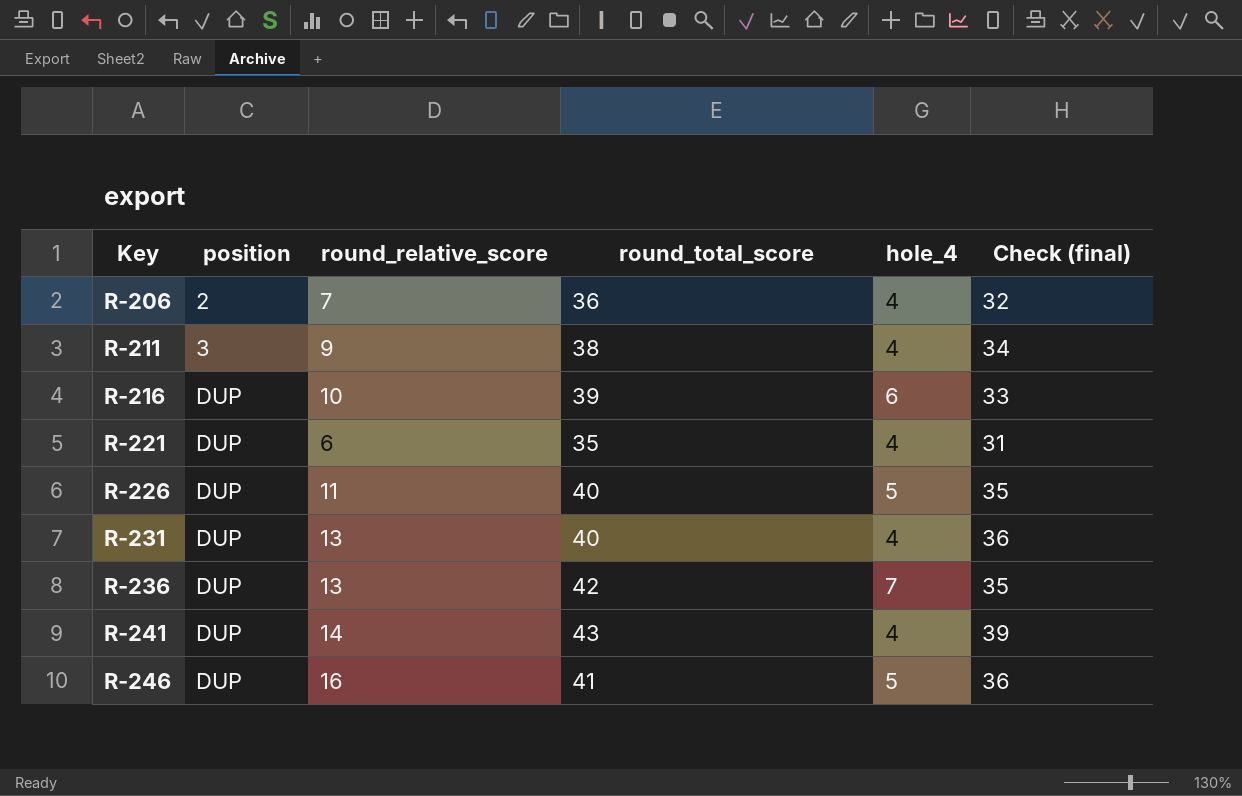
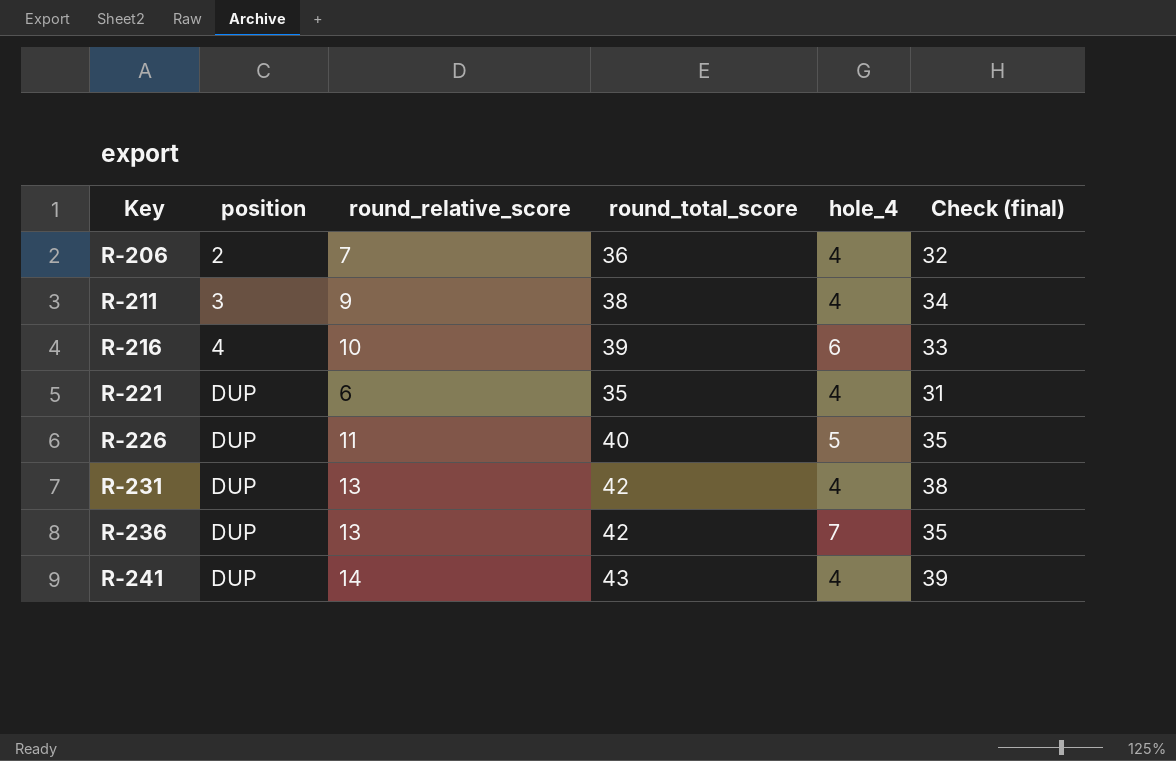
row R-246: DUP | 16 | 41 | 5 | 36 -> none
R-216 | position: DUP -> 4
R-231 | round_total_score: 40 -> 42
R-231 | Check (final): 36 -> 38

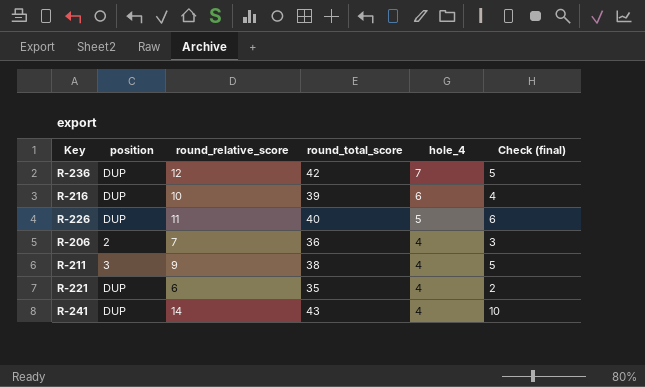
row order: Key ascending -> hole_4 descending
column Check (final) | formula: [round_total_score] - [hole_4] -> [round_relative_score] - [hole_4]
row R-231: DUP | 13 | 42 | 4 | 38 -> none
R-236 | round_relative_score: 13 -> 12
R-216 | position: 4 -> DUP

